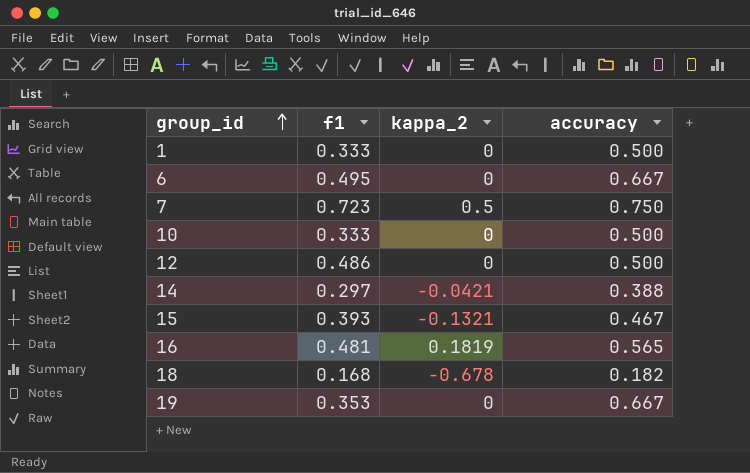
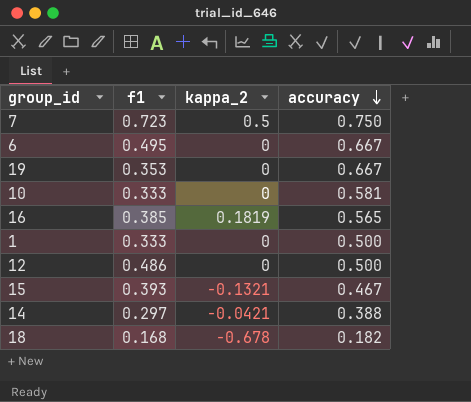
row order: group_id ascending -> accuracy descending
10 | accuracy: 0.500 -> 0.581
16 | f1: 0.481 -> 0.385

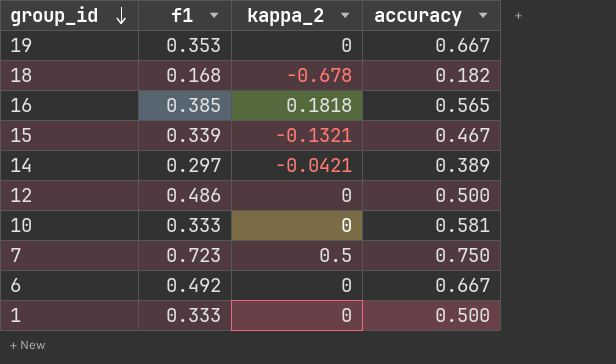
row order: accuracy descending -> group_id descending
16 | kappa_2: 0.1819 -> 0.1818
15 | f1: 0.393 -> 0.339
14 | accuracy: 0.388 -> 0.389
6 | f1: 0.495 -> 0.492

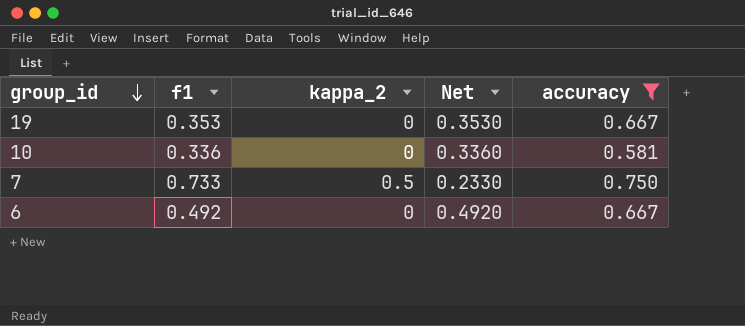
filter: none -> accuracy >= 0.581
column Net | formula: none -> [f1] - [kappa_2]
10 | f1: 0.333 -> 0.336
7 | f1: 0.723 -> 0.733

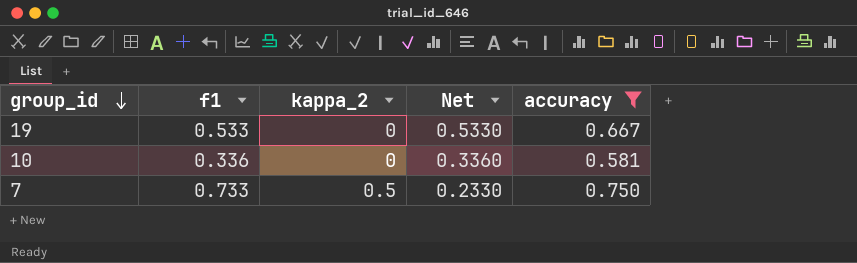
row 6: 0.492 | 0 | 0.4920 | 0.667 -> none
19 | f1: 0.353 -> 0.533
19 | Net: 0.3530 -> 0.5330

